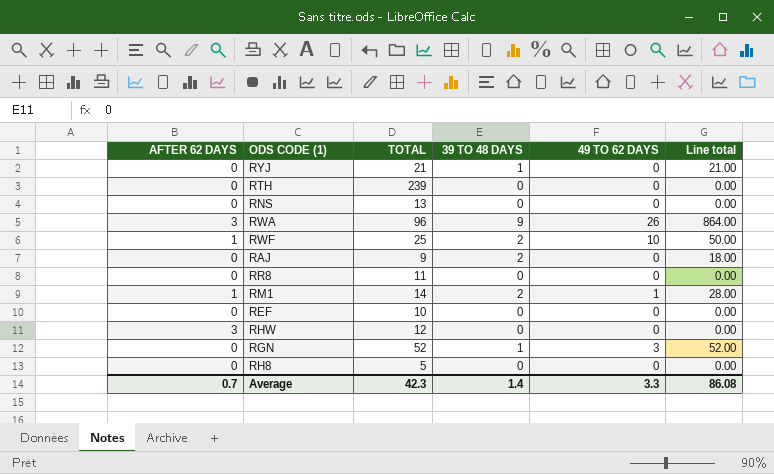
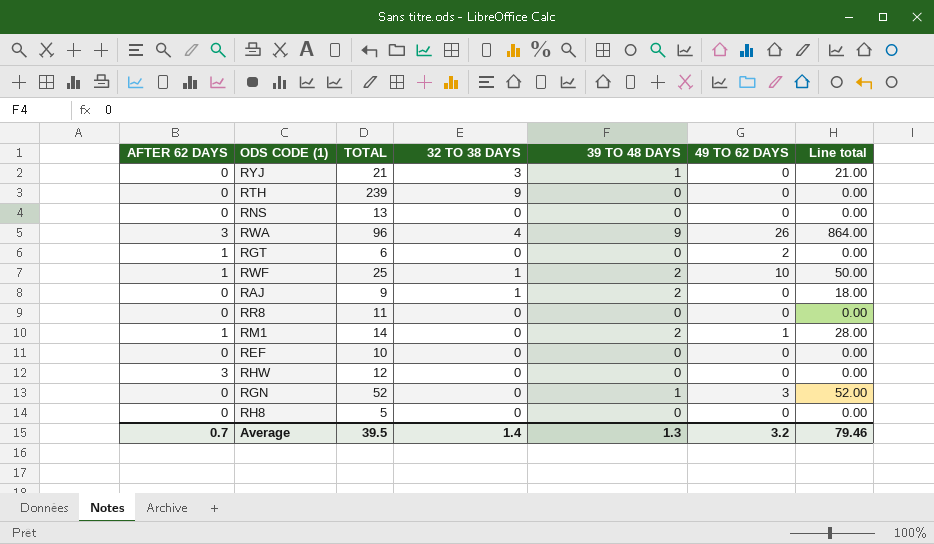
column 32 TO 38 DAYS | position: none -> 4
row RGT: none -> 1 | 6 | 0 | 0 | 2 | 0.00
Average | TOTAL: 42.3 -> 39.5
Average | 39 TO 48 DAYS: 1.4 -> 1.3
Average | 49 TO 62 DAYS: 3.3 -> 3.2
Average | Line total: 86.08 -> 79.46

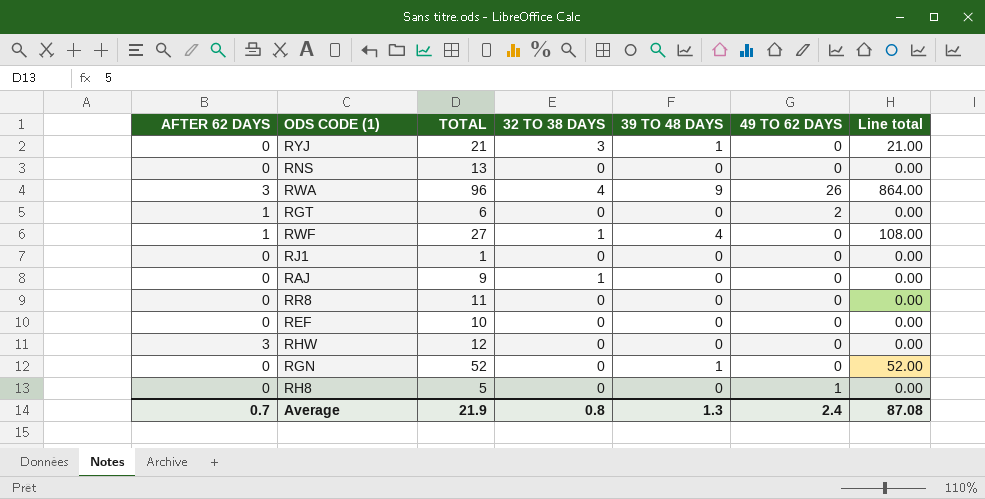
row RTH: 0 | 239 | 9 | 0 | 0 | 0.00 -> none
row RM1: 1 | 14 | 0 | 2 | 1 | 28.00 -> none
RWF | TOTAL: 25 -> 27
RWF | 39 TO 48 DAYS: 2 -> 4
RWF | 49 TO 62 DAYS: 10 -> 0
RWF | Line total: 50.00 -> 108.00
row RJ1: none -> 0 | 1 | 0 | 0 | 0 | 0.00
RAJ | 39 TO 48 DAYS: 2 -> 0
RAJ | Line total: 18.00 -> 0.00
RGN | 49 TO 62 DAYS: 3 -> 0
RH8 | 49 TO 62 DAYS: 0 -> 1
Average | TOTAL: 39.5 -> 21.9
Average | 32 TO 38 DAYS: 1.4 -> 0.8
Average | 49 TO 62 DAYS: 3.2 -> 2.4
Average | Line total: 79.46 -> 87.08

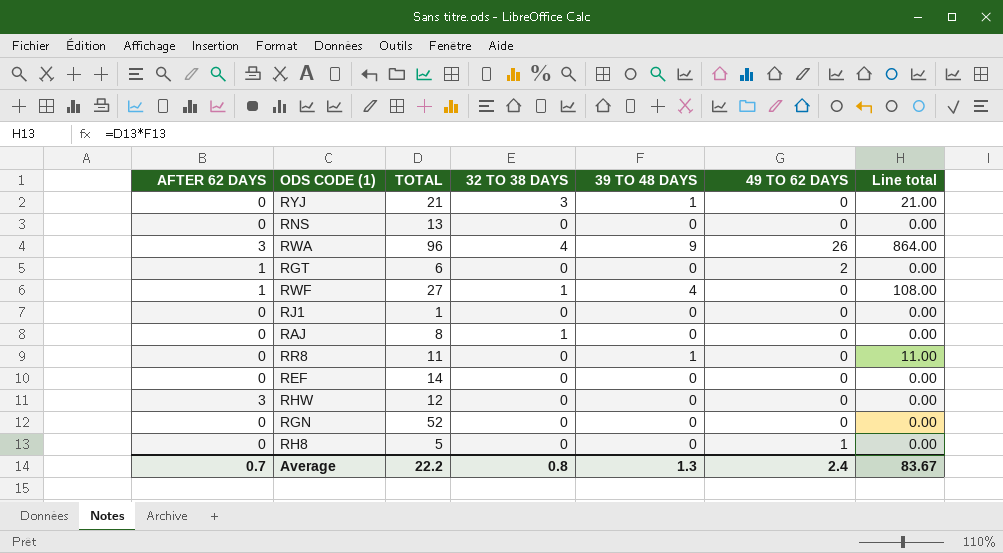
RAJ | TOTAL: 9 -> 8
RR8 | 39 TO 48 DAYS: 0 -> 1
RR8 | Line total: 0.00 -> 11.00
REF | TOTAL: 10 -> 14
RGN | 39 TO 48 DAYS: 1 -> 0
RGN | Line total: 52.00 -> 0.00
Average | TOTAL: 21.9 -> 22.2
Average | Line total: 87.08 -> 83.67

